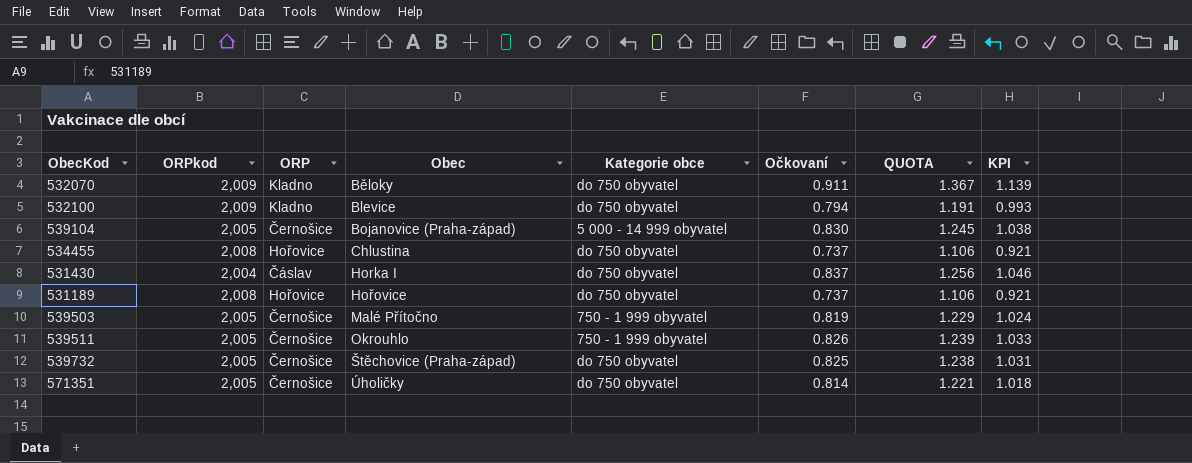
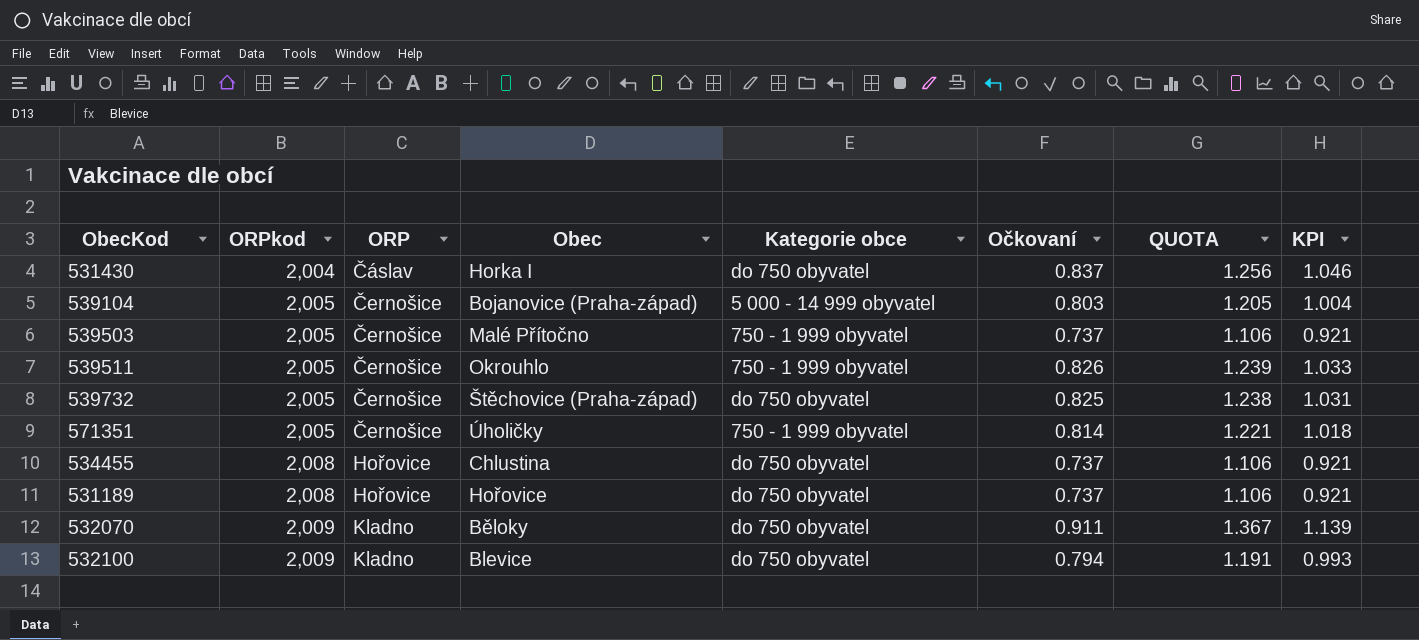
row order: Obec ascending -> ORPkod ascending
539104 | Očkovaní: 0.830 -> 0.803
539104 | QUOTA: 1.245 -> 1.205
539104 | KPI: 1.038 -> 1.004
539503 | Očkovaní: 0.819 -> 0.737
539503 | QUOTA: 1.229 -> 1.106
539503 | KPI: 1.024 -> 0.921
571351 | Kategorie obce: do 750 obyvatel -> 750 - 1 999 obyvatel

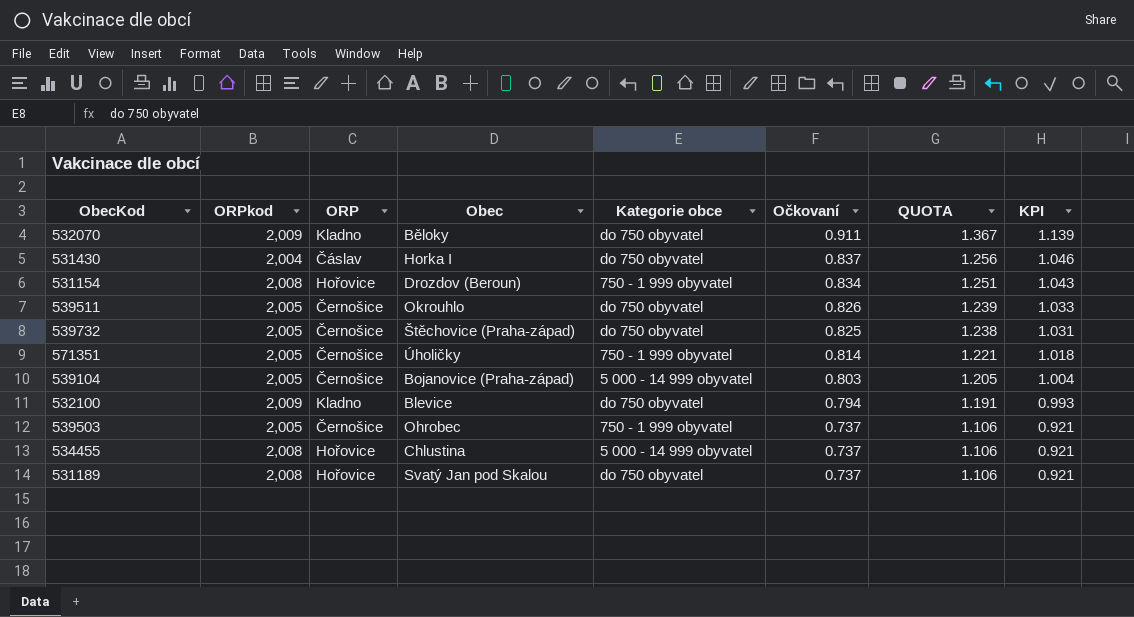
row order: ORPkod ascending -> Očkovaní descending
row 531154: none -> 2,008 | Hořovice | Drozdov (Beroun) | 750 - 1 999 obyvatel | 0.834 | 1.251 | 1.043
539511 | Kategorie obce: 750 - 1 999 obyvatel -> do 750 obyvatel
539503 | Obec: Malé Přítočno -> Ohrobec
534455 | Kategorie obce: do 750 obyvatel -> 5 000 - 14 999 obyvatel
531189 | Obec: Hořovice -> Svatý Jan pod Skalou

